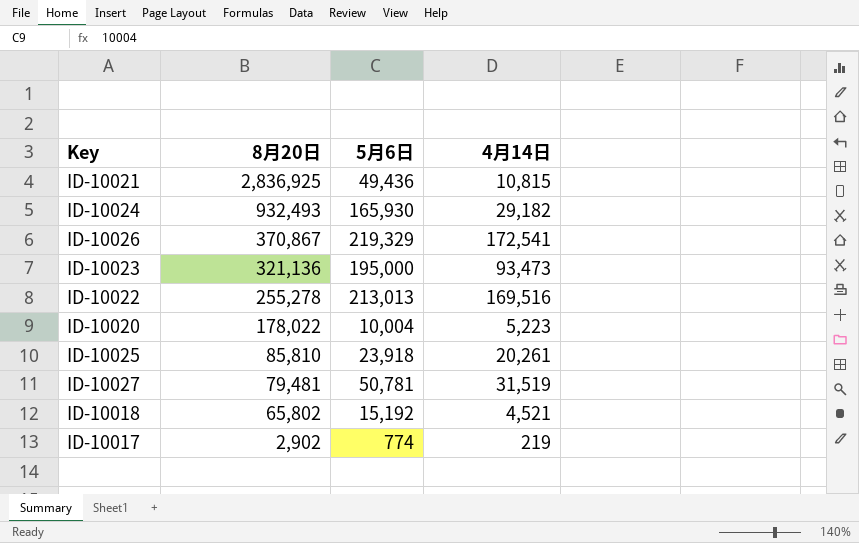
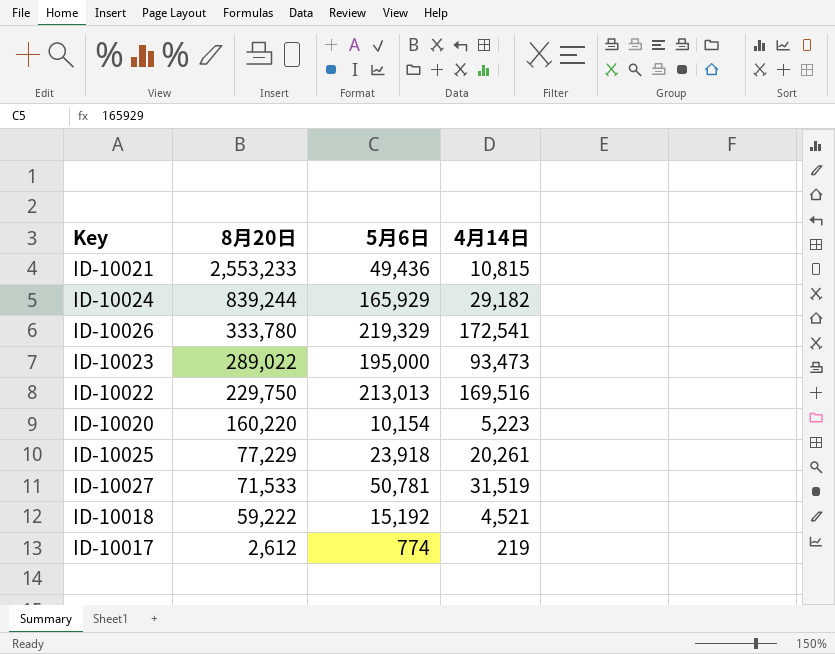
ID-10021 | 8月20日: 2,836,925 -> 2,553,233
ID-10024 | 8月20日: 932,493 -> 839,244
ID-10024 | 5月6日: 165,930 -> 165,929
ID-10026 | 8月20日: 370,867 -> 333,780
ID-10023 | 8月20日: 321,136 -> 289,022
ID-10022 | 8月20日: 255,278 -> 229,750
ID-10020 | 8月20日: 178,022 -> 160,220
ID-10020 | 5月6日: 10,004 -> 10,154
ID-10025 | 8月20日: 85,810 -> 77,229
ID-10027 | 8月20日: 79,481 -> 71,533
ID-10018 | 8月20日: 65,802 -> 59,222
ID-10017 | 8月20日: 2,902 -> 2,612

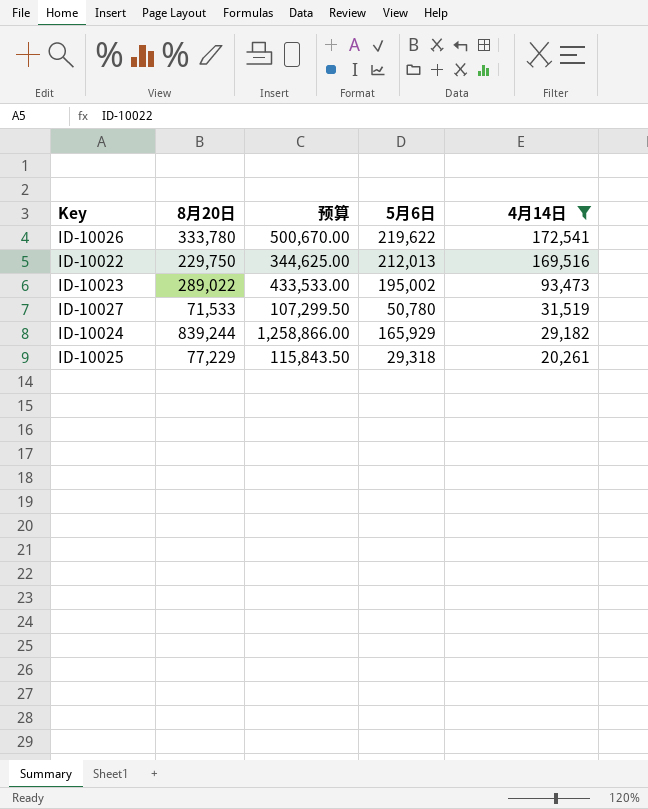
filter: none -> 4月14日 >= 20,261
row order: 8月20日 descending -> 4月14日 descending
column 预算 | formula: none -> [8月20日] * 1.5
ID-10026 | 5月6日: 219,329 -> 219,622
ID-10022 | 5月6日: 213,013 -> 212,013
ID-10023 | 5月6日: 195,000 -> 195,002
ID-10027 | 5月6日: 50,781 -> 50,780
ID-10025 | 5月6日: 23,918 -> 29,318

